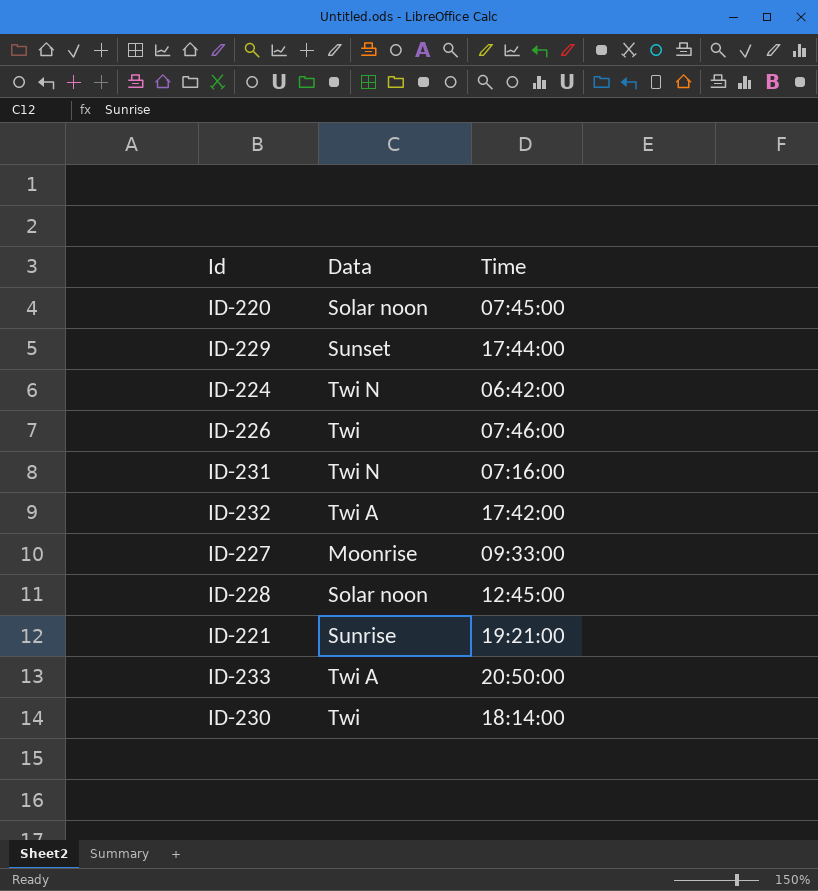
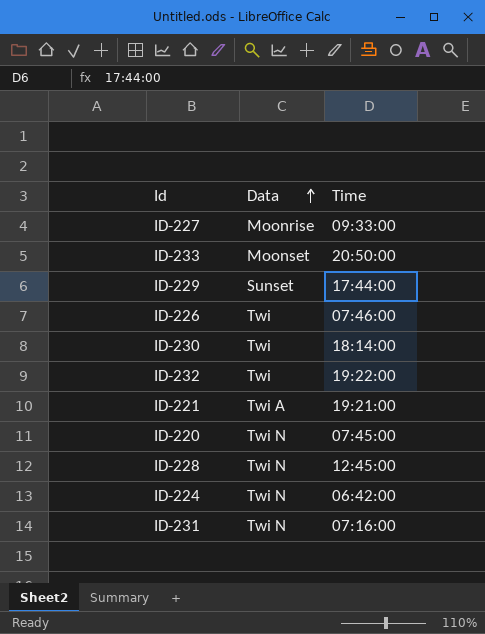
row order: none -> Data ascending
ID-233 | Data: Twi A -> Moonset
ID-232 | Data: Twi A -> Twi
ID-232 | Time: 17:42:00 -> 19:22:00
ID-221 | Data: Sunrise -> Twi A
ID-220 | Data: Solar noon -> Twi N
ID-228 | Data: Solar noon -> Twi N

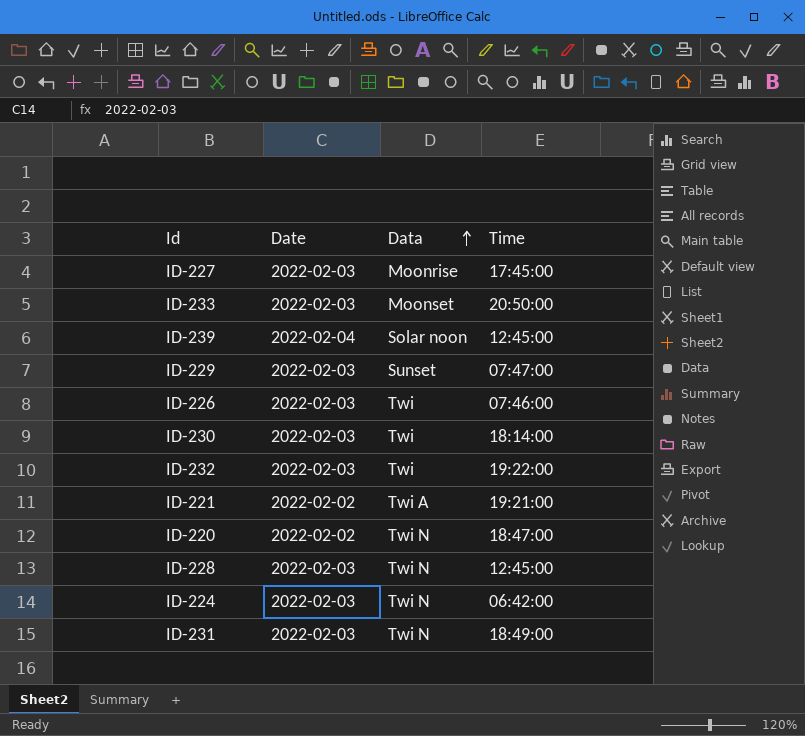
column Date | position: none -> 2
ID-227 | Time: 09:33:00 -> 17:45:00
row ID-239: none -> 2022-02-04 | Solar noon | 12:45:00
ID-229 | Time: 17:44:00 -> 07:47:00
ID-220 | Time: 07:45:00 -> 18:47:00
ID-231 | Time: 07:16:00 -> 18:49:00

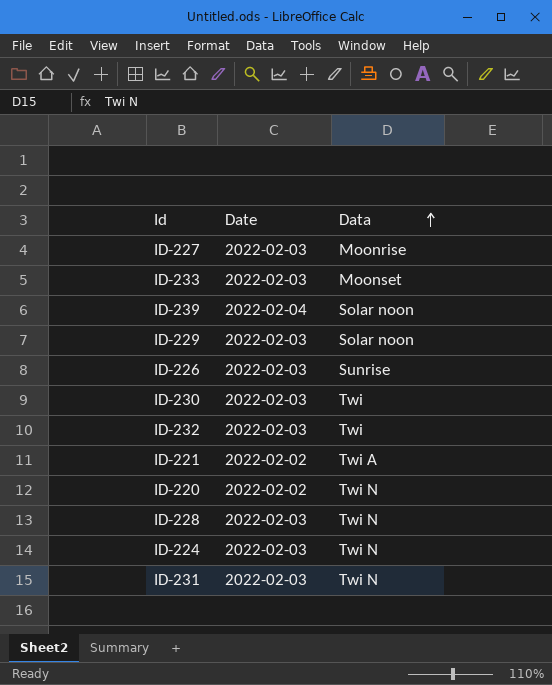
column Time | position: 4 -> none
ID-229 | Data: Sunset -> Solar noon
ID-226 | Data: Twi -> Sunrise

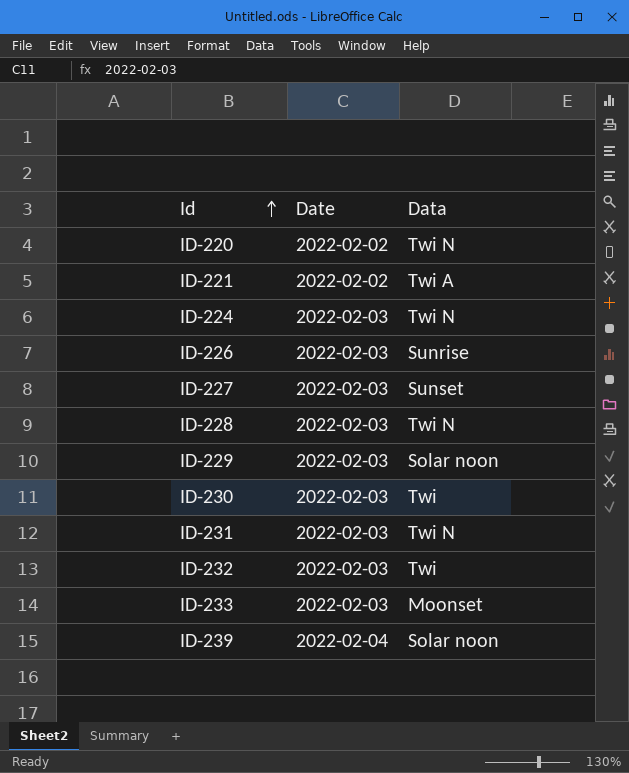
row order: Data ascending -> Id ascending
ID-227 | Data: Moonrise -> Sunset

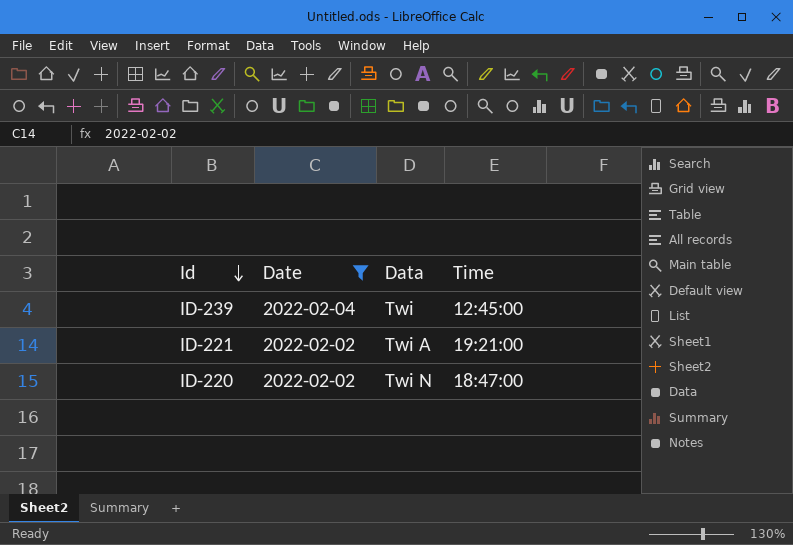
filter: none -> Date != 2022-02-03
row order: Id ascending -> Id descending
column Time | position: none -> 4
ID-239 | Data: Solar noon -> Twi

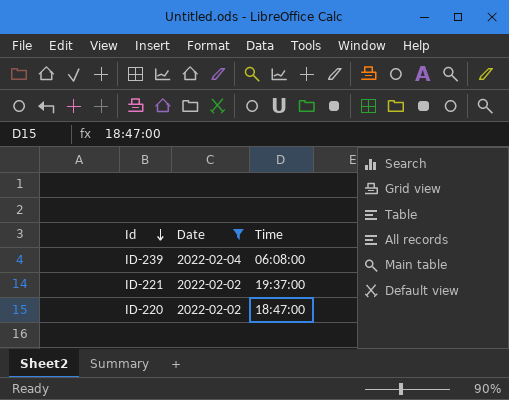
column Data | position: 3 -> none
ID-239 | Time: 12:45:00 -> 06:08:00
ID-221 | Time: 19:21:00 -> 19:37:00

